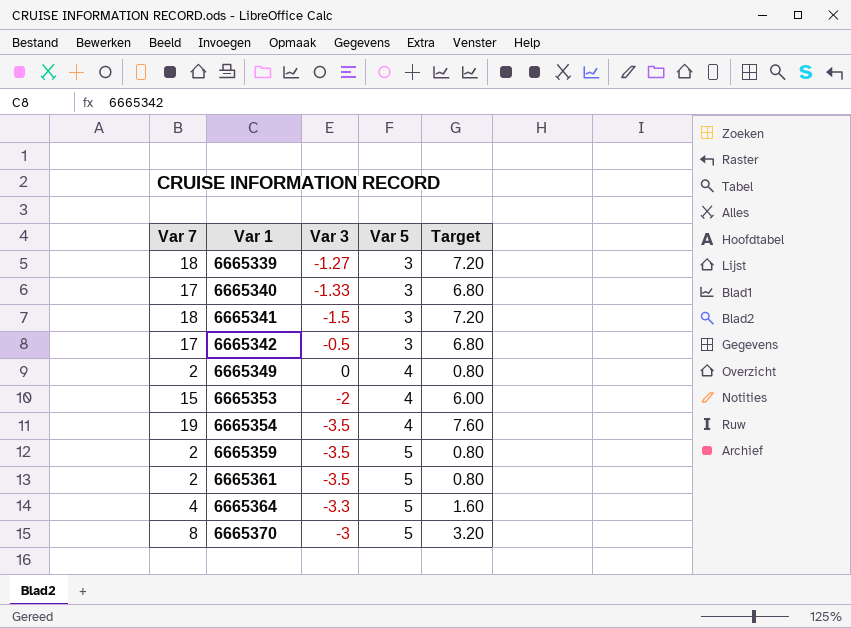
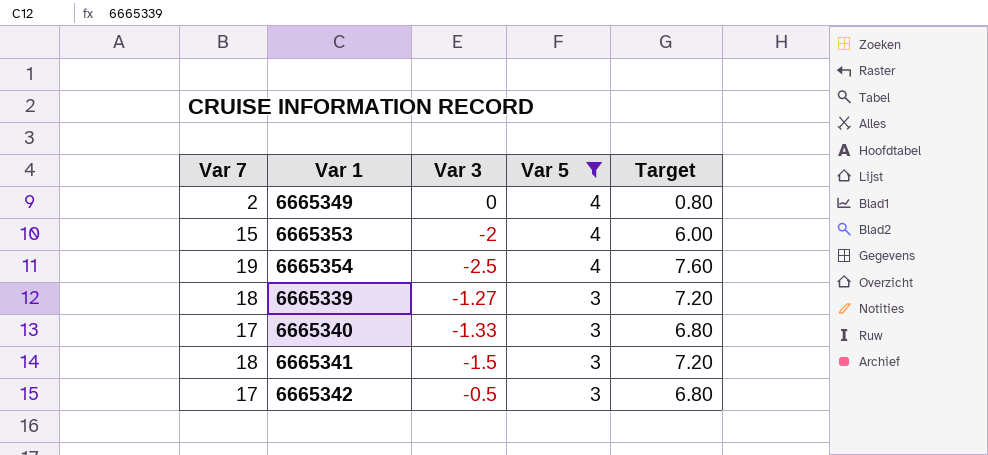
filter: none -> Var 5 != 5
row order: Var 1 ascending -> Var 5 descending
6665354 | Var 3: -3.5 -> -2.5

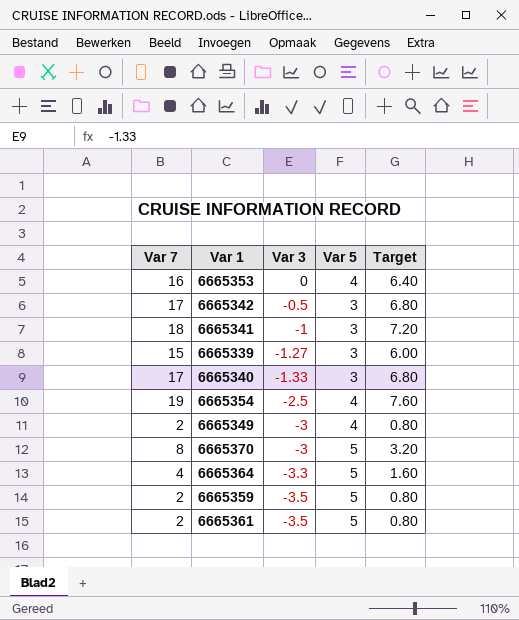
filter: Var 5 != 5 -> none
row order: Var 5 descending -> Var 3 descending
6665353 | Var 7: 15 -> 16
6665353 | Var 3: -2 -> 0
6665353 | Target: 6.00 -> 6.40
6665341 | Var 3: -1.5 -> -1
6665339 | Var 7: 18 -> 15
6665339 | Target: 7.20 -> 6.00
6665349 | Var 3: 0 -> -3

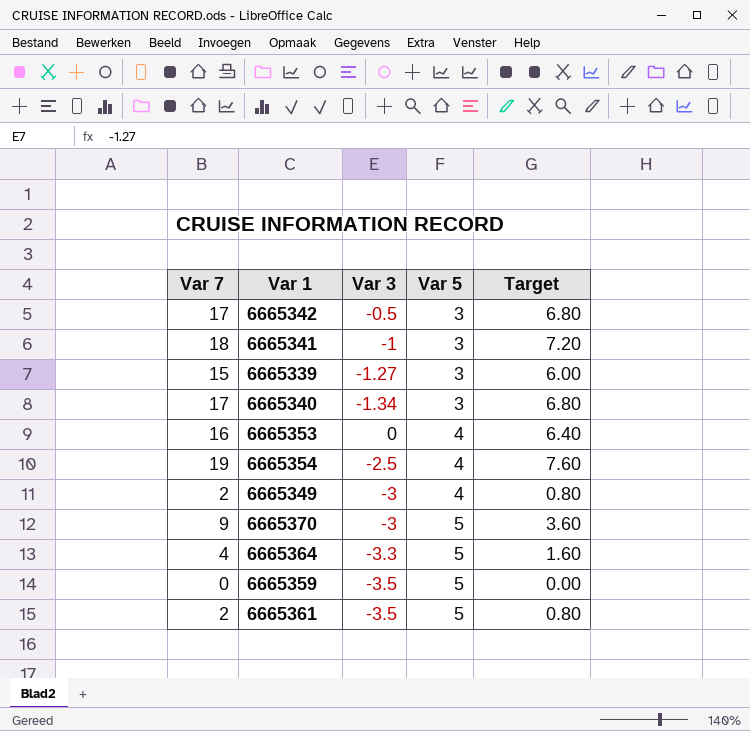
row order: Var 3 descending -> Var 5 ascending
6665340 | Var 3: -1.33 -> -1.34
6665370 | Var 7: 8 -> 9
6665370 | Target: 3.20 -> 3.60
6665359 | Var 7: 2 -> 0
6665359 | Target: 0.80 -> 0.00

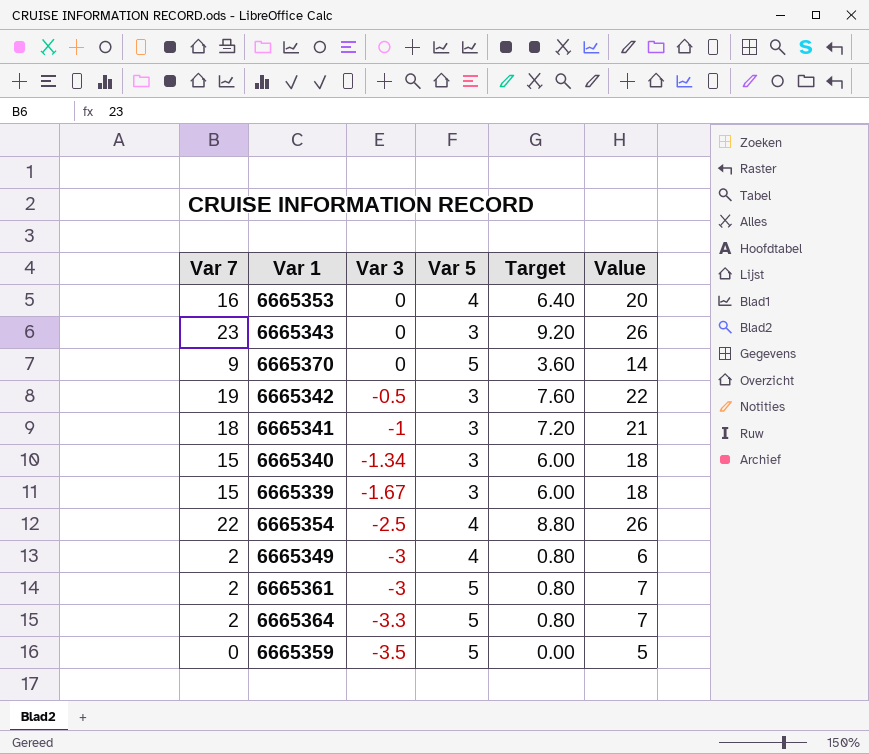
row order: Var 5 ascending -> Var 3 descending
column Value | formula: none -> [Var 7] + [Var 5]
row 6665343: none -> 23 | 0 | 3 | 9.20 | 26
6665370 | Var 3: -3 -> 0
6665342 | Var 7: 17 -> 19
6665342 | Target: 6.80 -> 7.60
6665340 | Var 7: 17 -> 15
6665340 | Target: 6.80 -> 6.00
6665339 | Var 3: -1.27 -> -1.67
6665354 | Var 7: 19 -> 22
6665354 | Target: 7.60 -> 8.80
6665361 | Var 3: -3.5 -> -3
6665364 | Var 7: 4 -> 2
6665364 | Target: 1.60 -> 0.80

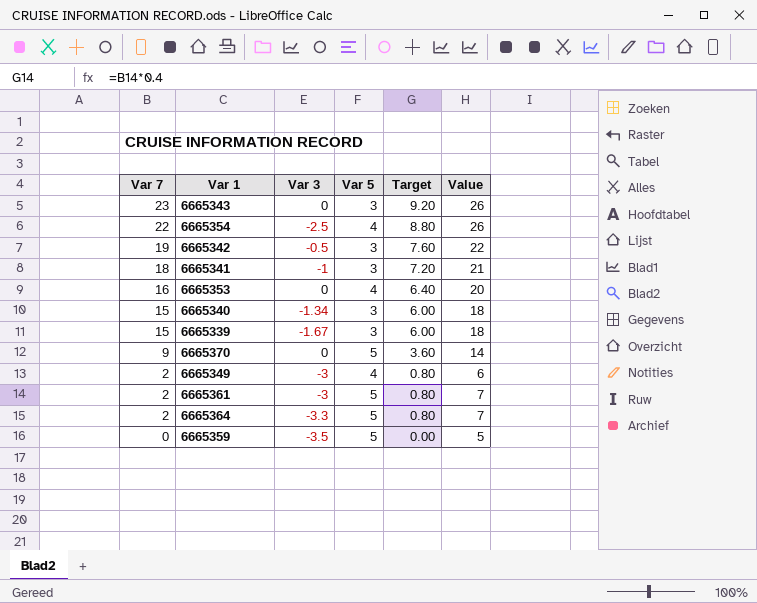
row order: Var 3 descending -> Var 7 descending

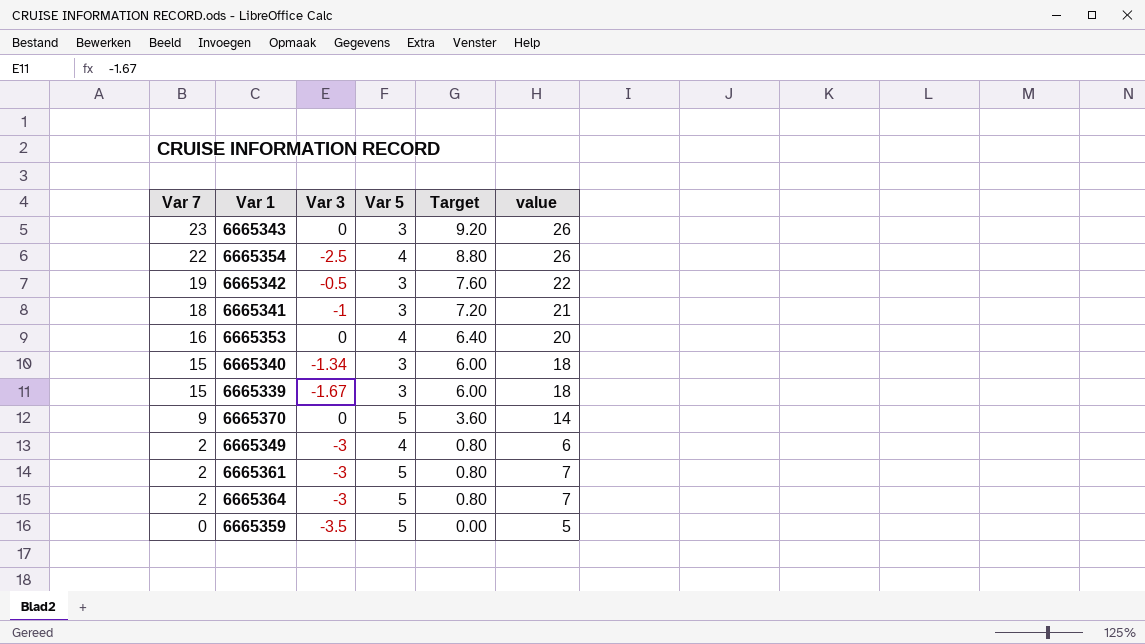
column name: Value -> value
6665364 | Var 3: -3.3 -> -3

